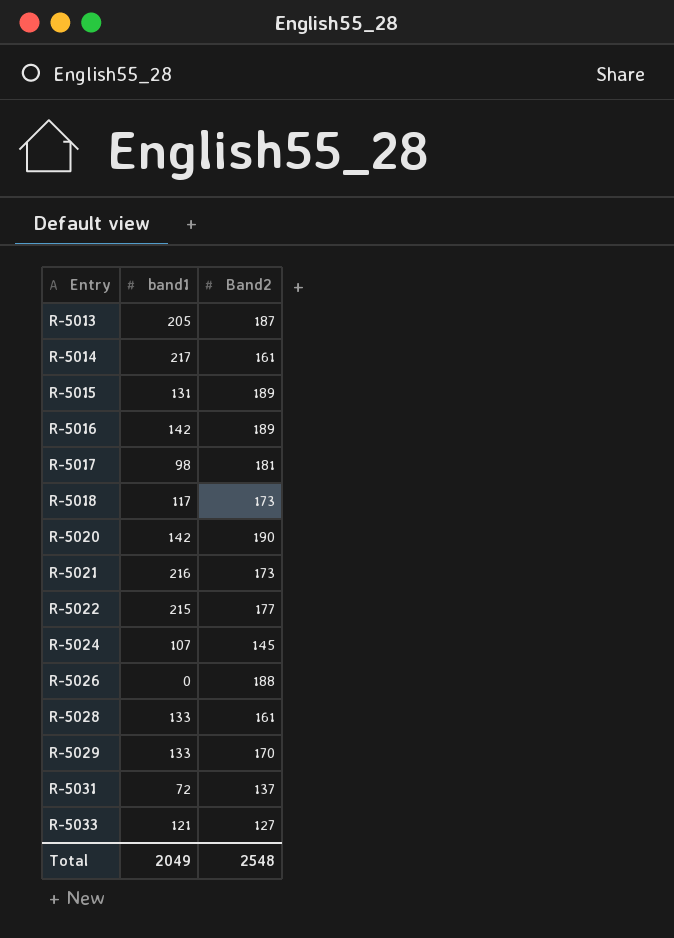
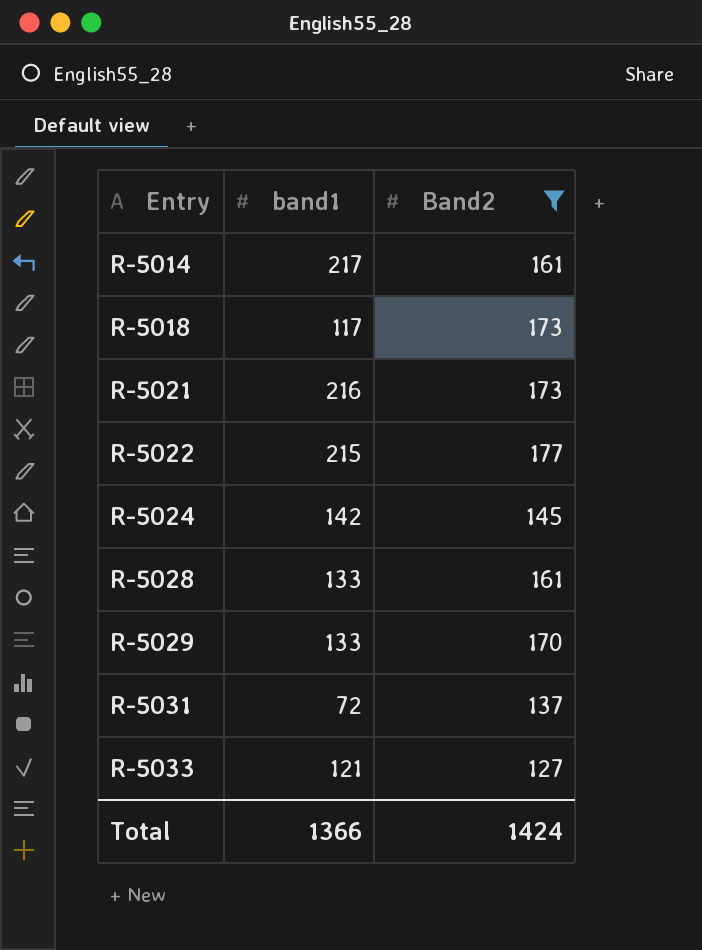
filter: none -> Band2 <= 177
R-5024 | band1: 107 -> 142
Total | band1: 2049 -> 1366
Total | Band2: 2548 -> 1424

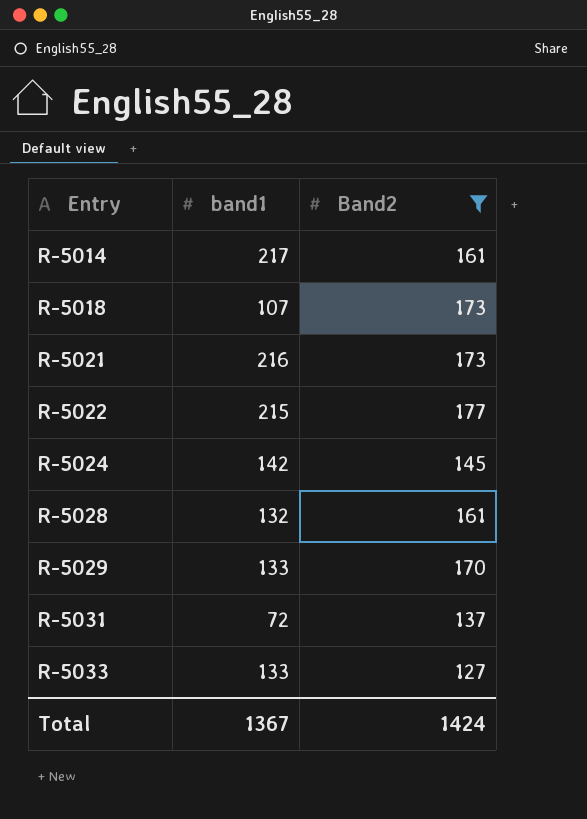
R-5018 | band1: 117 -> 107
R-5028 | band1: 133 -> 132
R-5033 | band1: 121 -> 133
Total | band1: 1366 -> 1367

